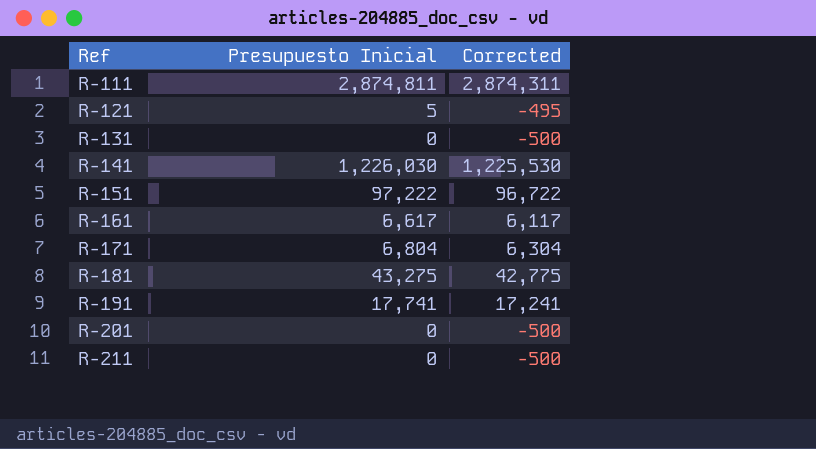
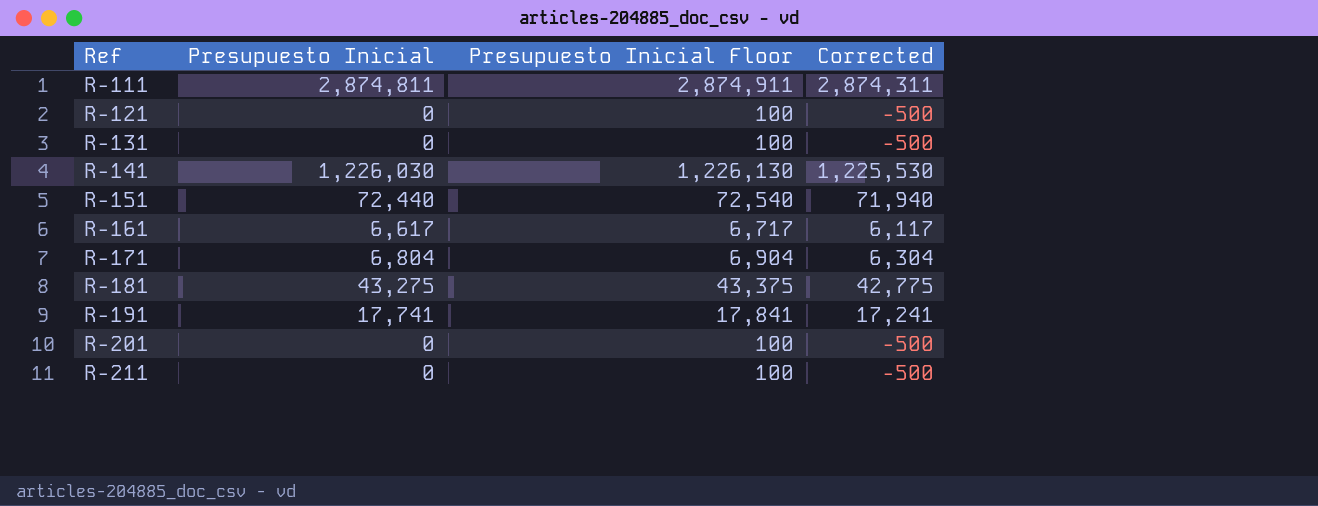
column Presupuesto Inicial Floor | formula: none -> [Presupuesto Inicial] + 100
R-121 | Presupuesto Inicial: 5 -> 0
R-121 | Corrected: -495 -> -500
R-151 | Presupuesto Inicial: 97,222 -> 72,440
R-151 | Corrected: 96,722 -> 71,940

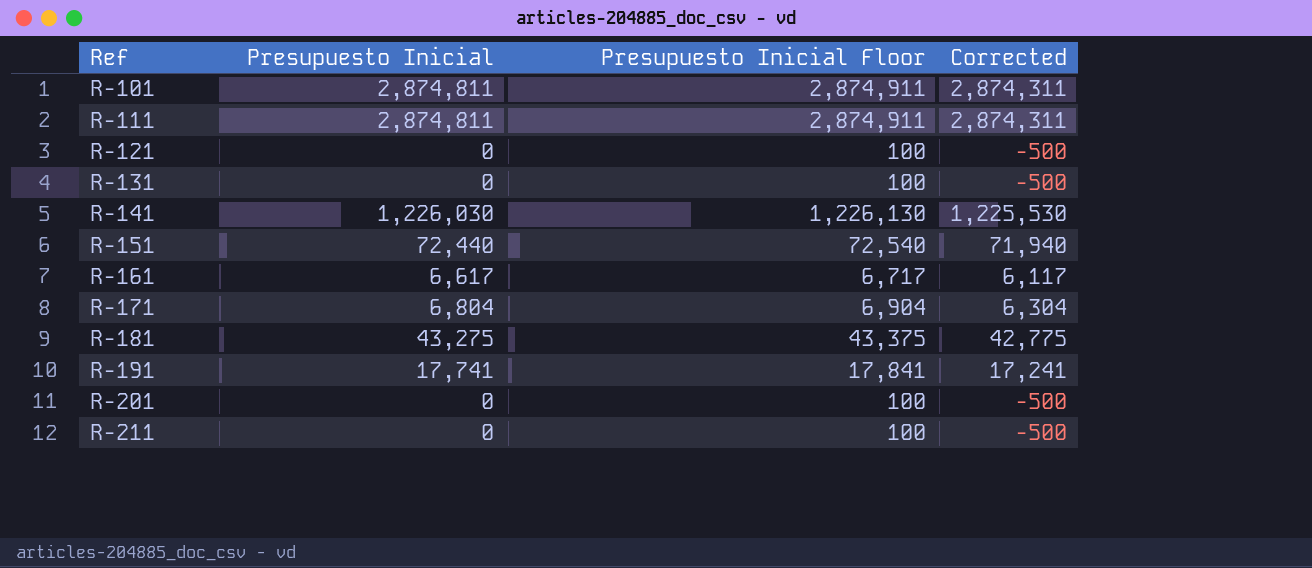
row R-101: none -> 2,874,811 | 2,874,911 | 2,874,311

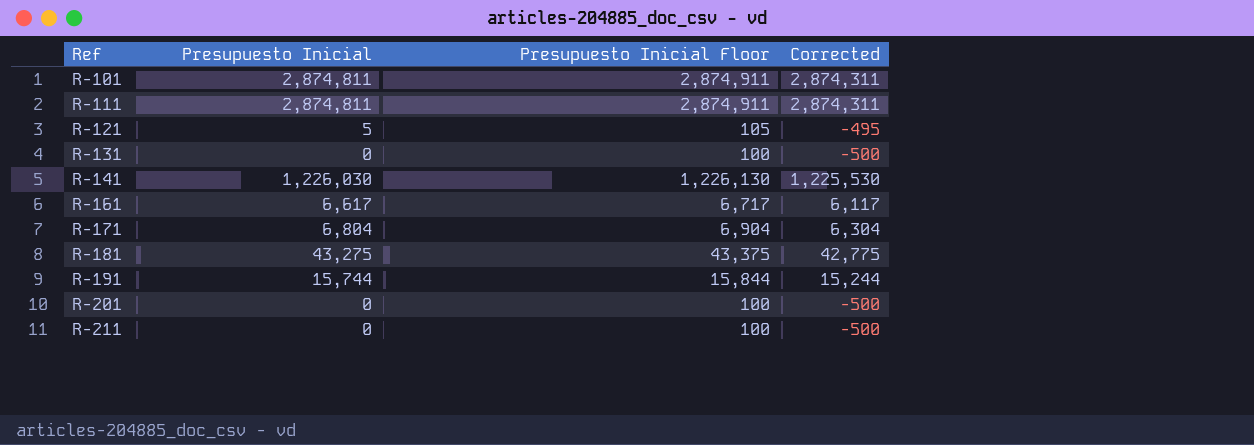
row R-151: 72,440 | 72,540 | 71,940 -> none
R-121 | Presupuesto Inicial: 0 -> 5
R-121 | Presupuesto Inicial Floor: 100 -> 105
R-121 | Corrected: -500 -> -495
R-191 | Presupuesto Inicial: 17,741 -> 15,744
R-191 | Presupuesto Inicial Floor: 17,841 -> 15,844
R-191 | Corrected: 17,241 -> 15,244

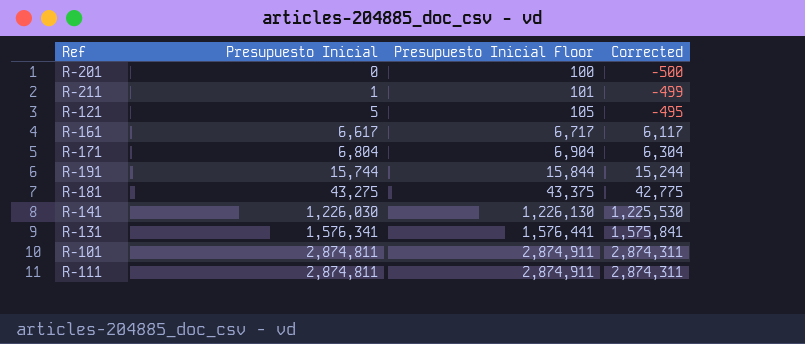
row order: Ref ascending -> Presupuesto Inicial ascending
R-211 | Presupuesto Inicial: 0 -> 1
R-211 | Presupuesto Inicial Floor: 100 -> 101
R-211 | Corrected: -500 -> -499
R-131 | Presupuesto Inicial: 0 -> 1,576,341
R-131 | Presupuesto Inicial Floor: 100 -> 1,576,441
R-131 | Corrected: -500 -> 1,575,841

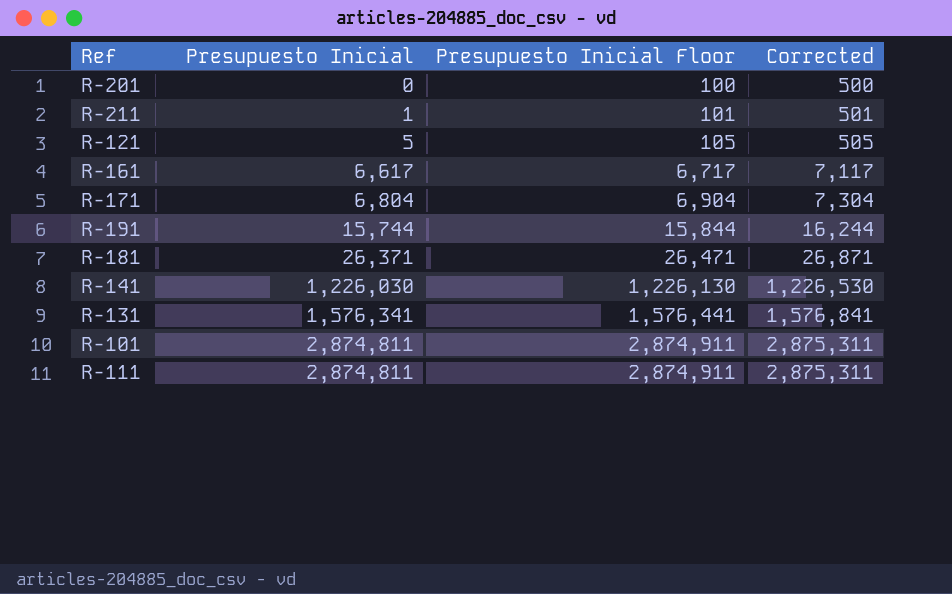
column Corrected | formula: [Presupuesto Inicial] - 500 -> [Presupuesto Inicial] + 500
R-181 | Presupuesto Inicial: 43,275 -> 26,371
R-181 | Presupuesto Inicial Floor: 43,375 -> 26,471

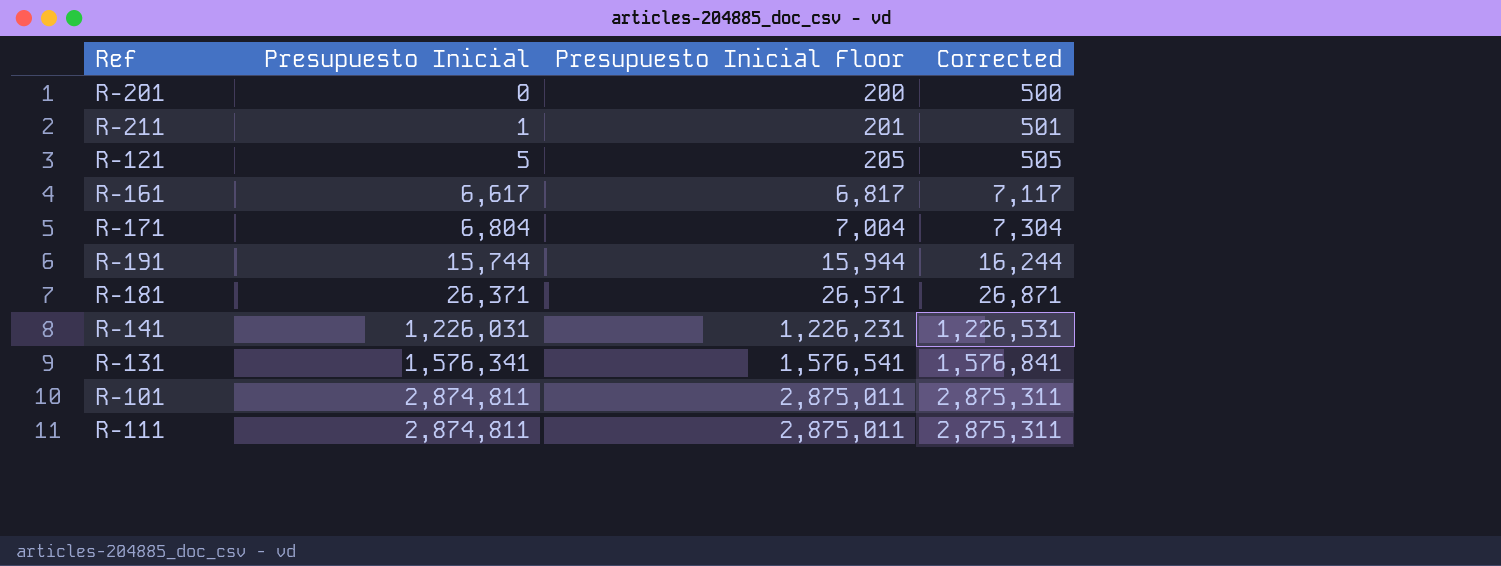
column Presupuesto Inicial Floor | formula: [Presupuesto Inicial] + 100 -> [Presupuesto Inicial] + 200
R-141 | Presupuesto Inicial: 1,226,030 -> 1,226,031
R-141 | Corrected: 1,226,530 -> 1,226,531

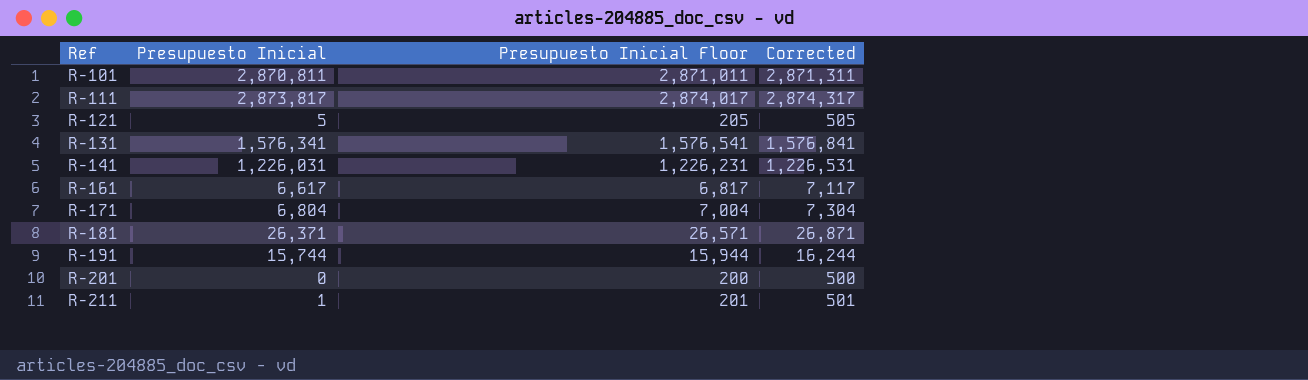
row order: Presupuesto Inicial ascending -> Ref ascending
R-101 | Presupuesto Inicial: 2,874,811 -> 2,870,811
R-101 | Presupuesto Inicial Floor: 2,875,011 -> 2,871,011
R-101 | Corrected: 2,875,311 -> 2,871,311
R-111 | Presupuesto Inicial: 2,874,811 -> 2,873,817
R-111 | Presupuesto Inicial Floor: 2,875,011 -> 2,874,017
R-111 | Corrected: 2,875,311 -> 2,874,317

